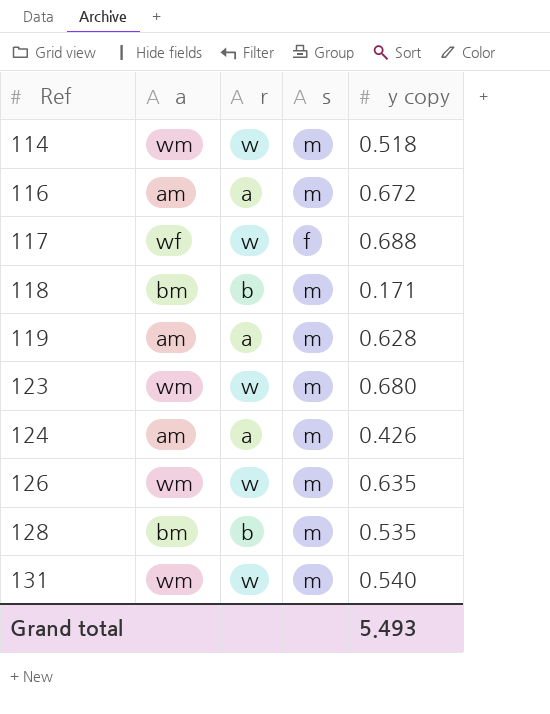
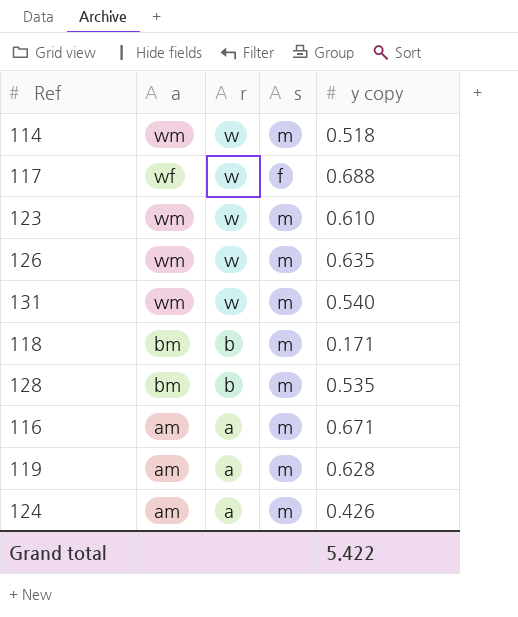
row order: Ref ascending -> r descending
123 | y copy: 0.680 -> 0.610
116 | y copy: 0.672 -> 0.671
Grand total | y copy: 5.493 -> 5.422

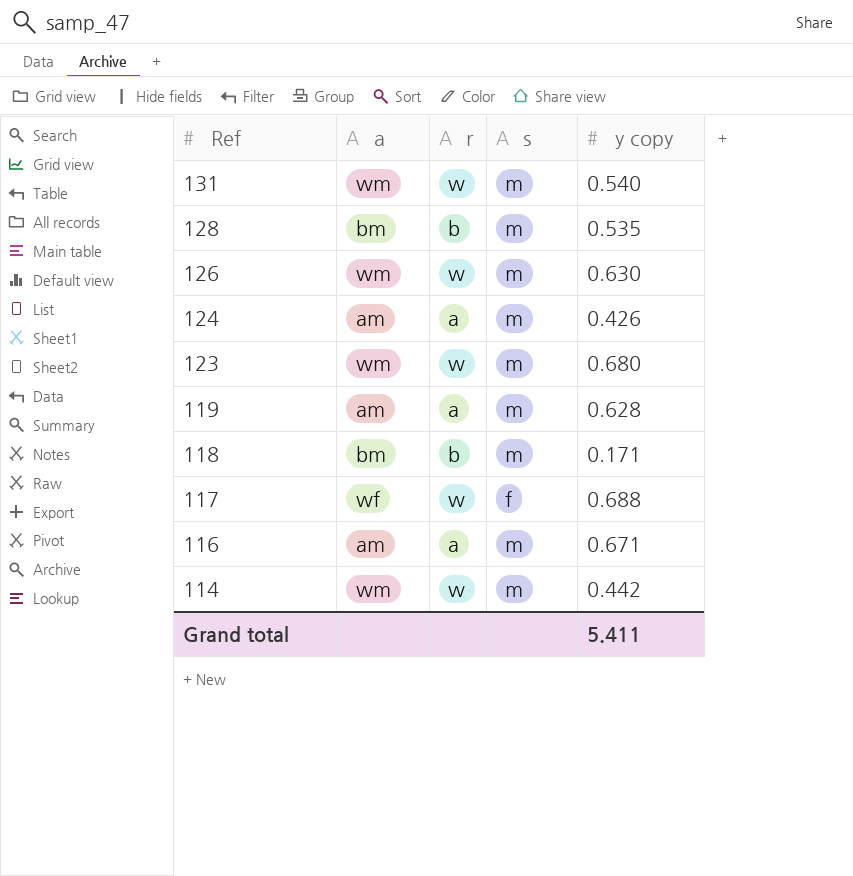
row order: r descending -> Ref descending
126 | y copy: 0.635 -> 0.630
123 | y copy: 0.610 -> 0.680
114 | y copy: 0.518 -> 0.442
Grand total | y copy: 5.422 -> 5.411

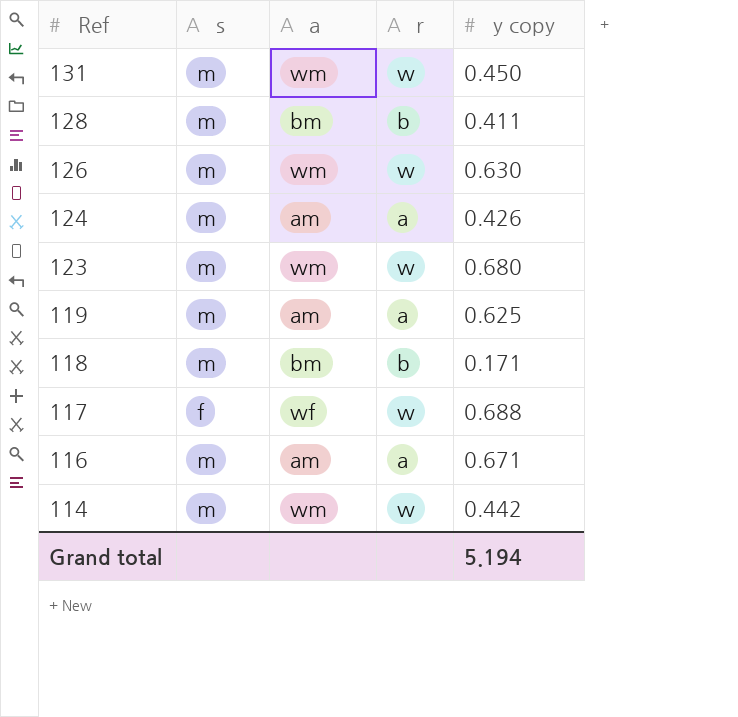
column s | position: 4 -> 2
131 | y copy: 0.540 -> 0.450
128 | y copy: 0.535 -> 0.411
119 | y copy: 0.628 -> 0.625
Grand total | y copy: 5.411 -> 5.194

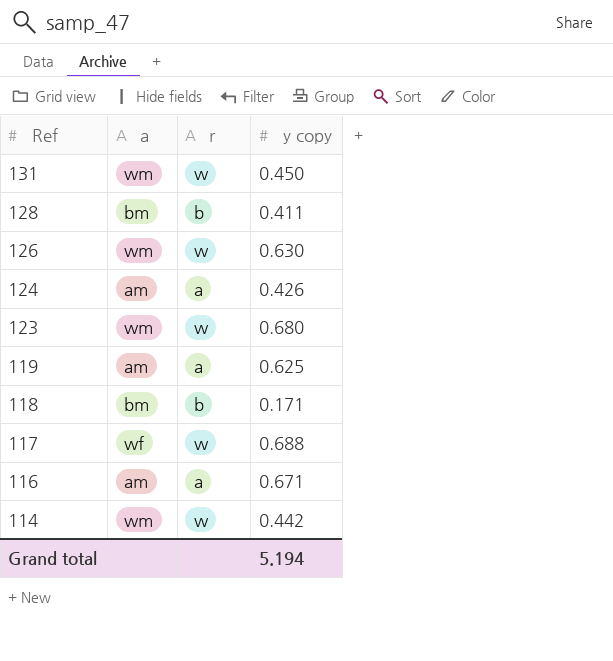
column s | position: 2 -> none

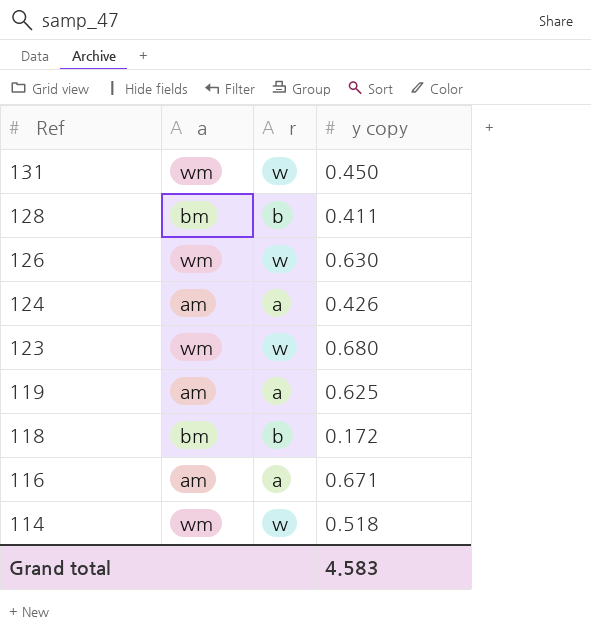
row 117: wf | w | 0.688 -> none
118 | y copy: 0.171 -> 0.172
114 | y copy: 0.442 -> 0.518
Grand total | y copy: 5.194 -> 4.583

